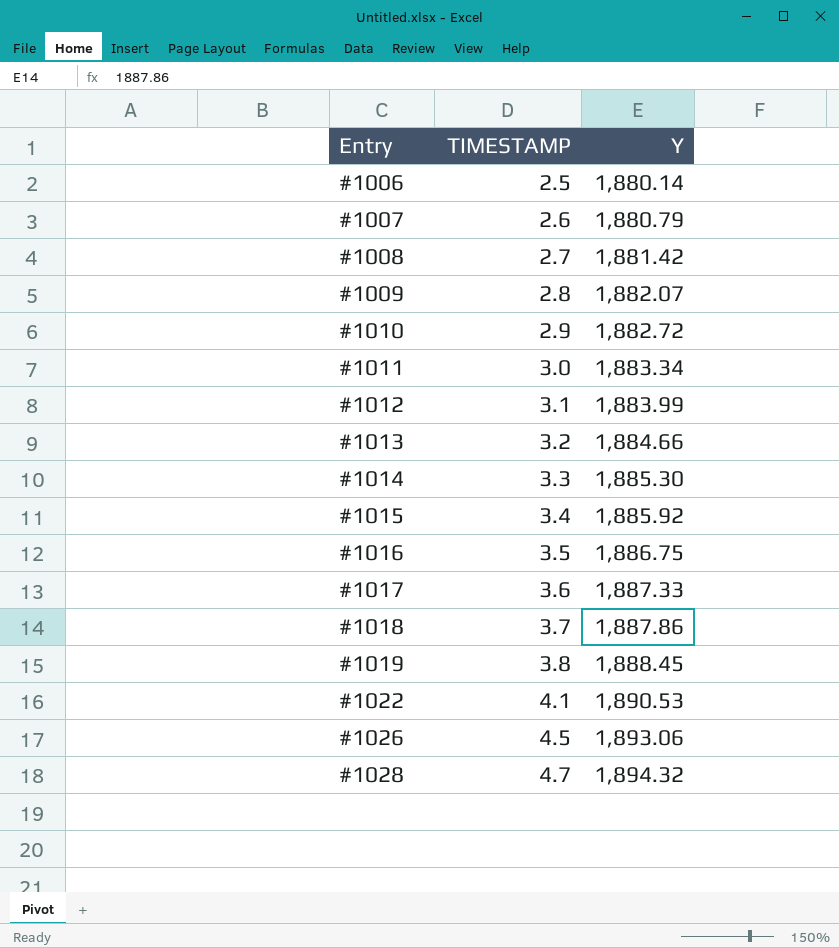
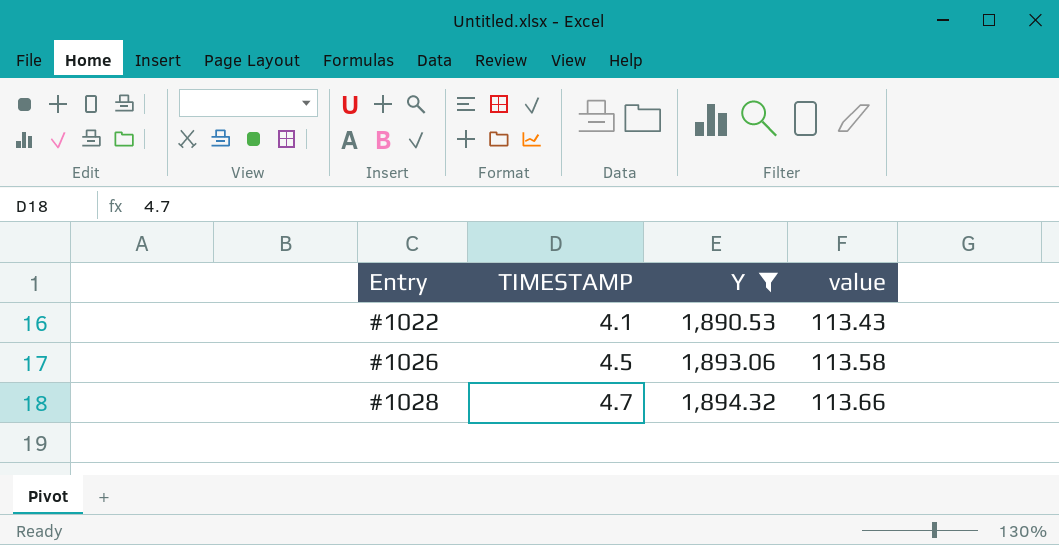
filter: none -> Y >= 1,890.53
column value | formula: none -> [Y] * 0.06

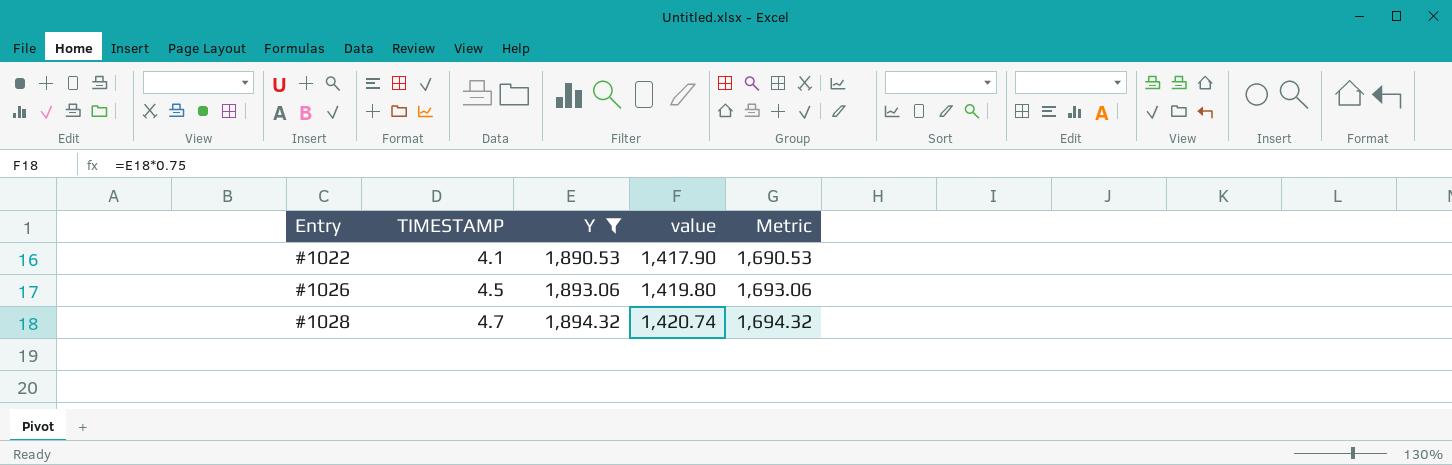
column value | formula: [Y] * 0.06 -> [Y] * 0.75
column Metric | formula: none -> [Y] - 200

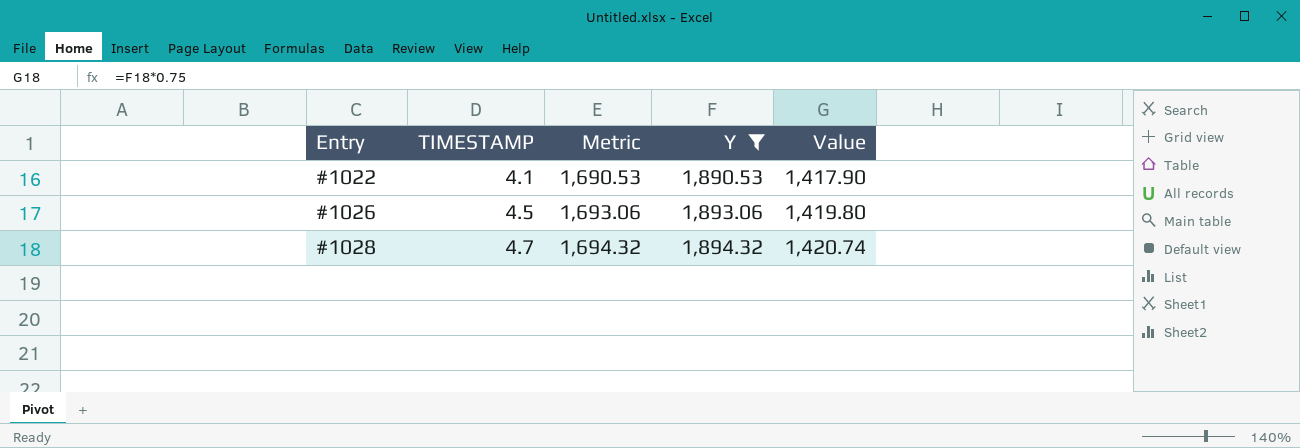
column Metric | position: 5 -> 3
column name: value -> Value

